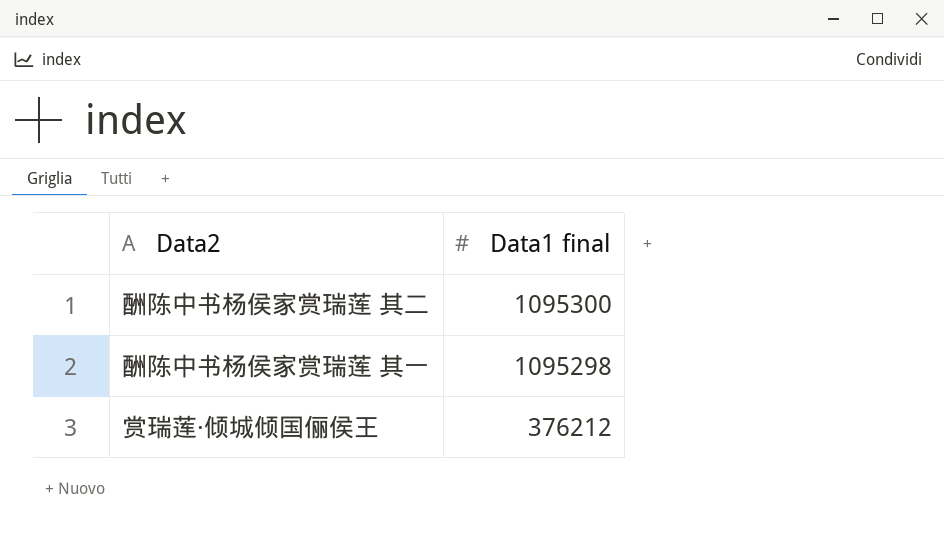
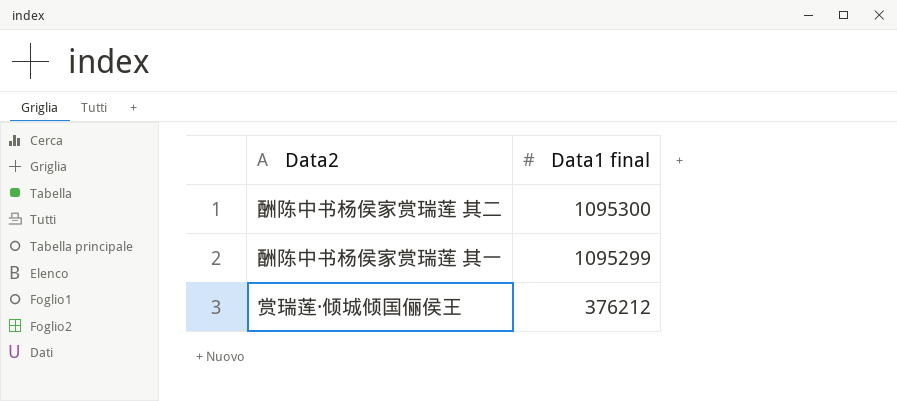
酬陈中书杨侯家赏瑞莲 其一 | Data1 final: 1095298 -> 1095299

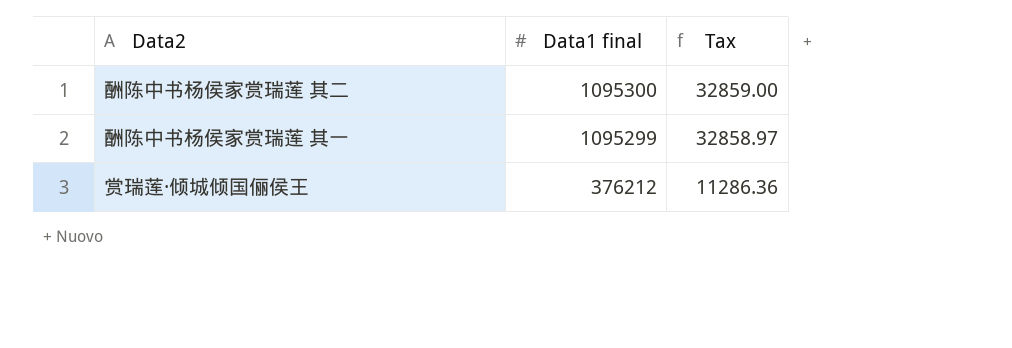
column Tax | formula: none -> [Data1 final] * 0.03

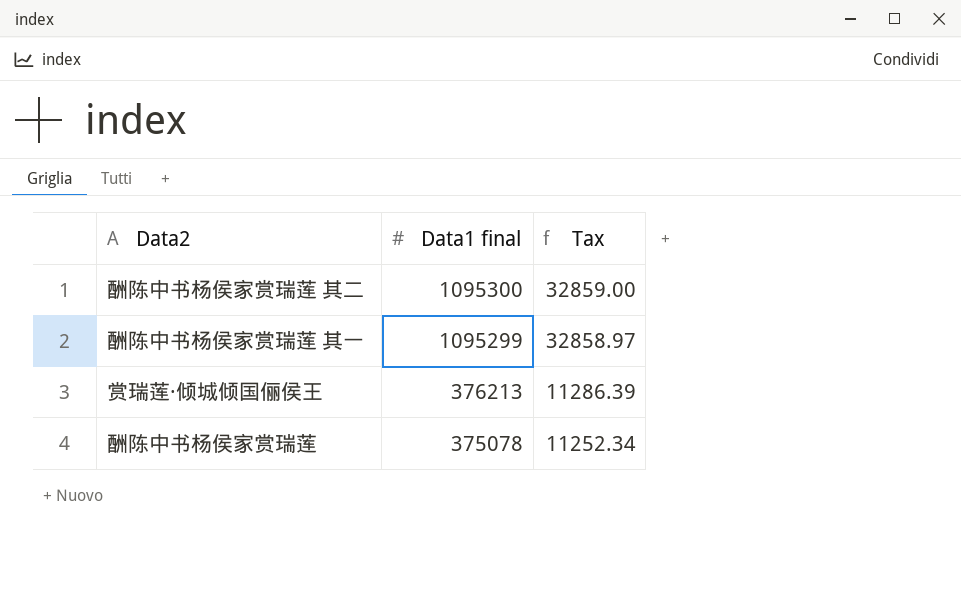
赏瑞莲·倾城倾国俪侯王 | Data1 final: 376212 -> 376213
赏瑞莲·倾城倾国俪侯王 | Tax: 11286.36 -> 11286.39
row 酬陈中书杨侯家赏瑞莲: none -> 375078 | 11252.34

